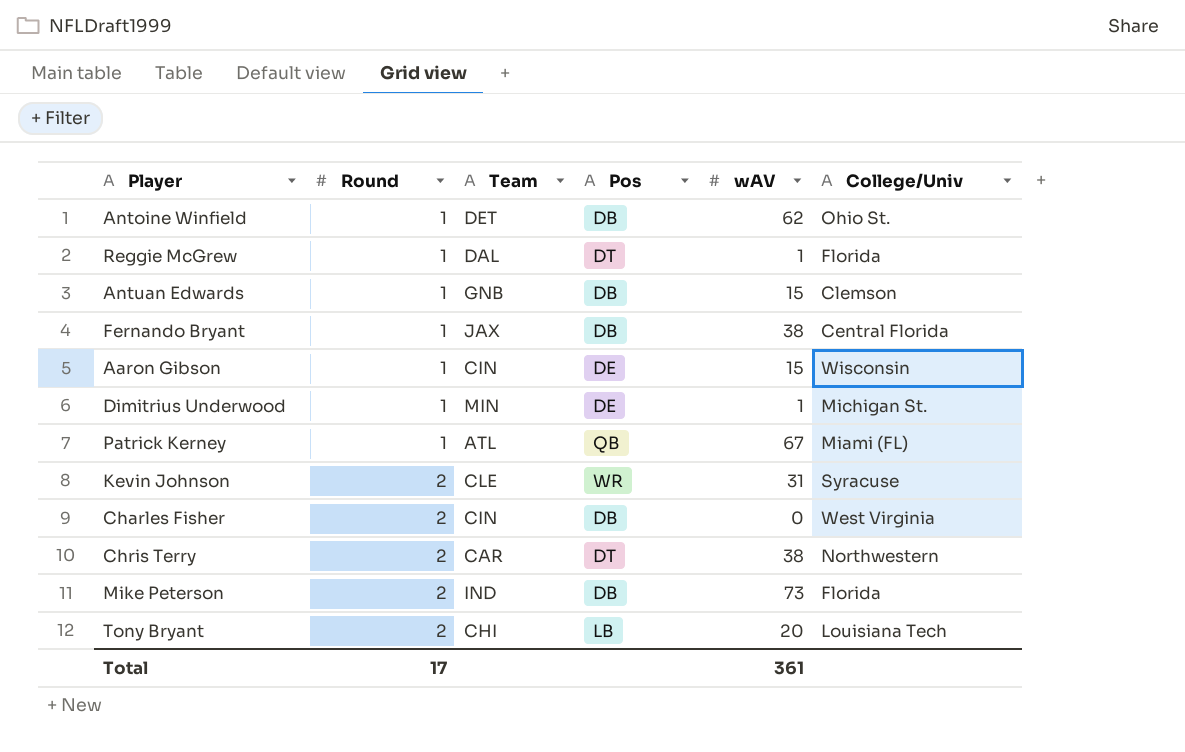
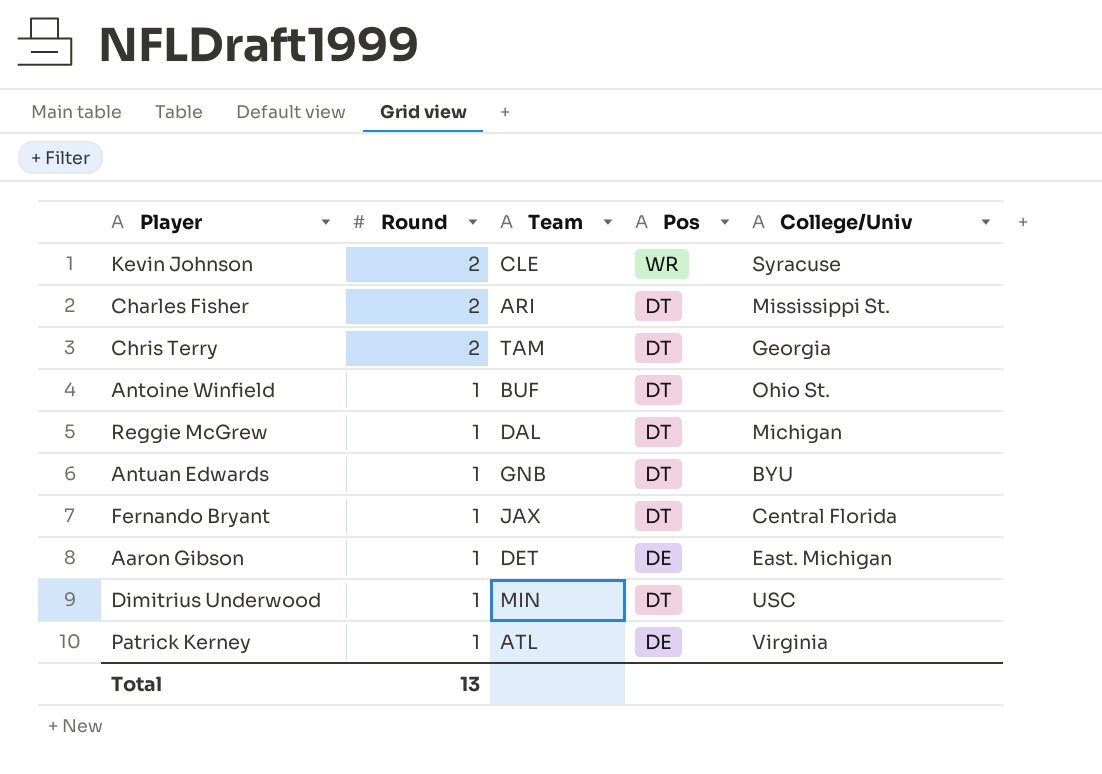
row order: Round ascending -> Round descending
column wAV | position: 5 -> none
row Mike Peterson: 2 | IND | DB | 73 | Florida -> none
row Tony Bryant: 2 | CHI | LB | 20 | Louisiana Tech -> none
Charles Fisher | Team: CIN -> ARI
Charles Fisher | Pos: DB -> DT
Charles Fisher | College/Univ: West Virginia -> Mississippi St.
Chris Terry | Team: CAR -> TAM
Chris Terry | College/Univ: Northwestern -> Georgia
Antoine Winfield | Team: DET -> BUF
Antoine Winfield | Pos: DB -> DT
Reggie McGrew | College/Univ: Florida -> Michigan
Antuan Edwards | Pos: DB -> DT
Antuan Edwards | College/Univ: Clemson -> BYU
Fernando Bryant | Pos: DB -> DT
Aaron Gibson | Team: CIN -> DET
Aaron Gibson | College/Univ: Wisconsin -> East. Michigan
Dimitrius Underwood | Pos: DE -> DT
Dimitrius Underwood | College/Univ: Michigan St. -> USC
Patrick Kerney | Pos: QB -> DE
Patrick Kerney | College/Univ: Miami (FL) -> Virginia
Total | Round: 17 -> 13

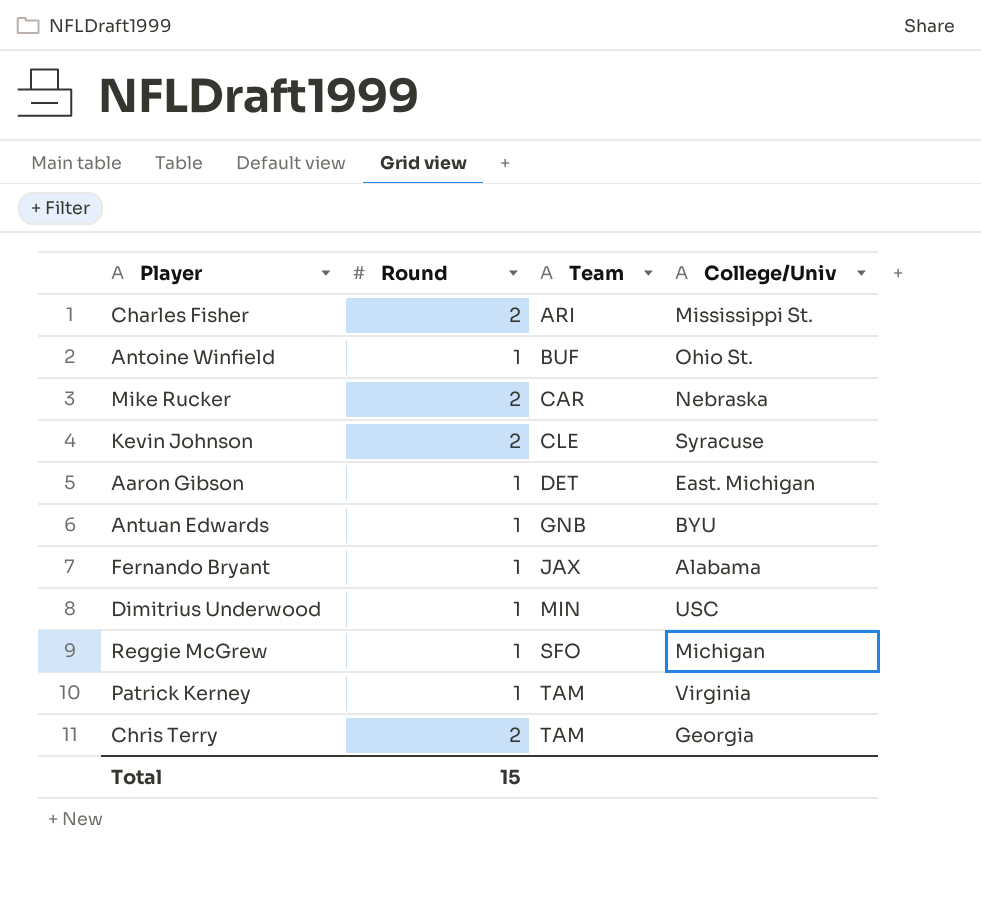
row order: Round descending -> Team ascending
column Pos | position: 4 -> none
row Mike Rucker: none -> 2 | CAR | Nebraska
Fernando Bryant | College/Univ: Central Florida -> Alabama
Reggie McGrew | Team: DAL -> SFO
Patrick Kerney | Team: ATL -> TAM
Total | Round: 13 -> 15

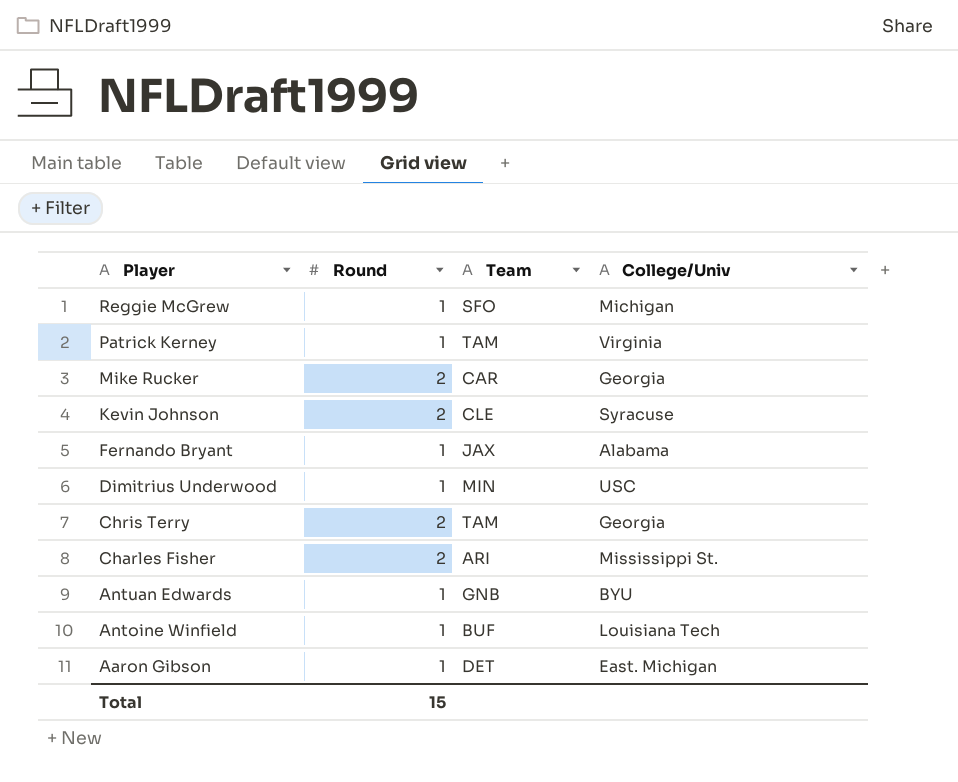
row order: Team ascending -> Player descending
Mike Rucker | College/Univ: Nebraska -> Georgia
Antoine Winfield | College/Univ: Ohio St. -> Louisiana Tech

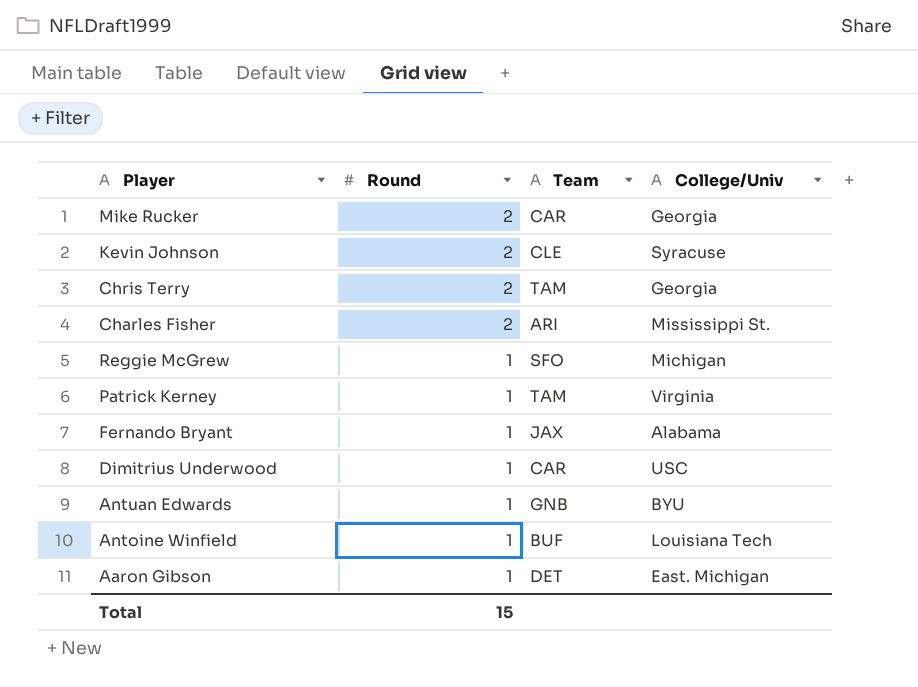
row order: Player descending -> Round descending
Dimitrius Underwood | Team: MIN -> CAR

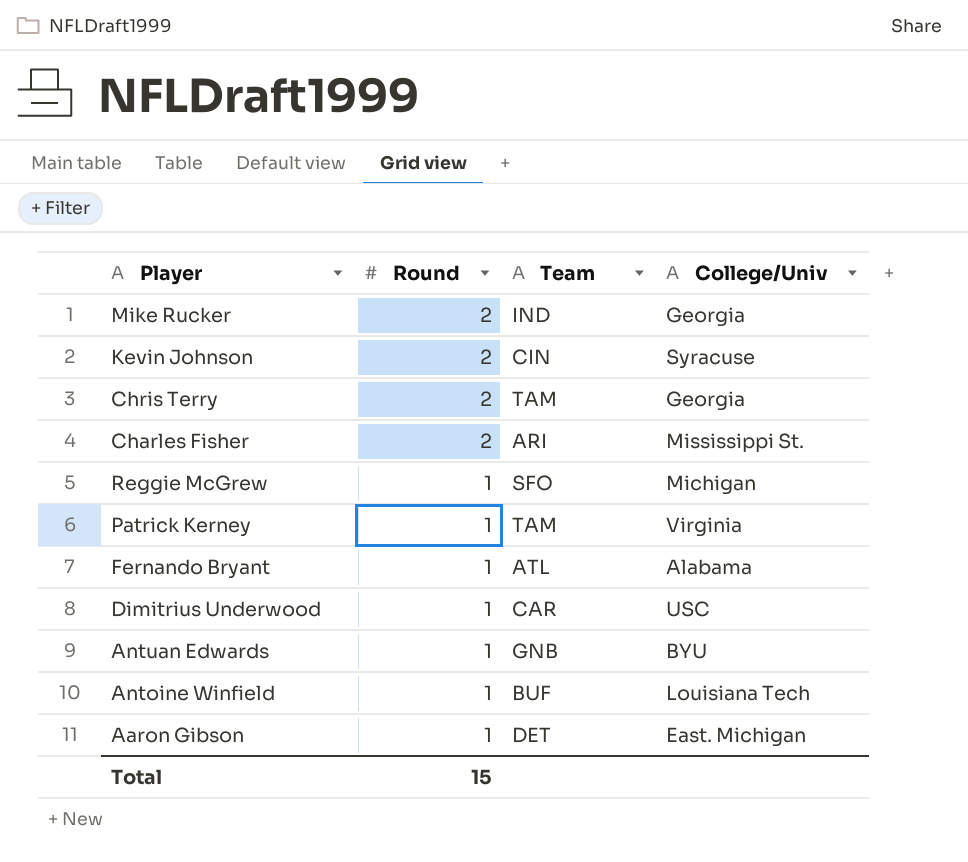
Mike Rucker | Team: CAR -> IND
Kevin Johnson | Team: CLE -> CIN
Fernando Bryant | Team: JAX -> ATL

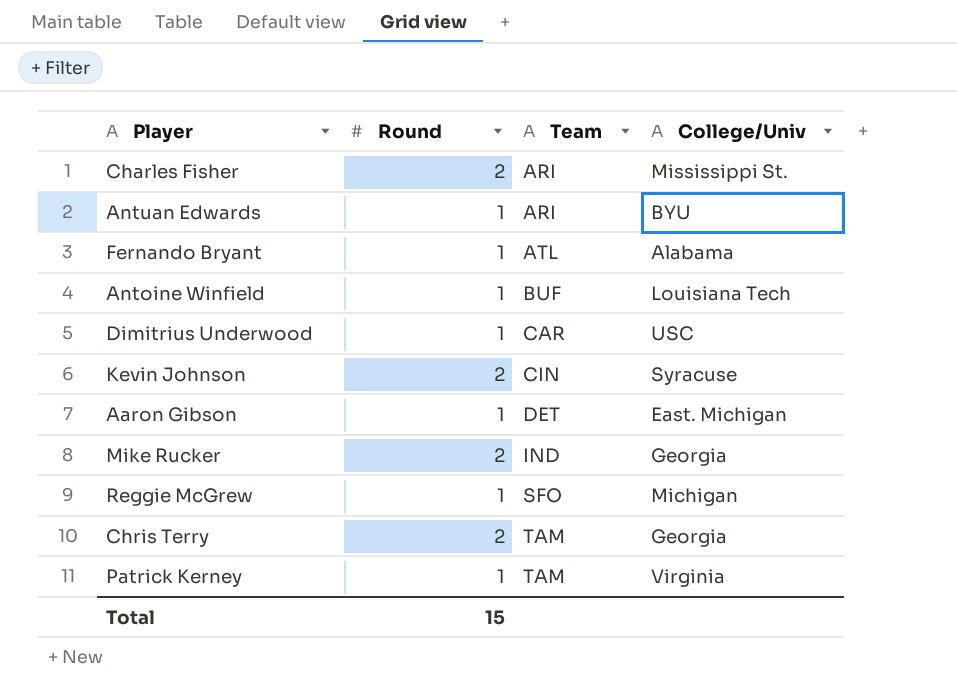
row order: Round descending -> Team ascending
Antuan Edwards | Team: GNB -> ARI

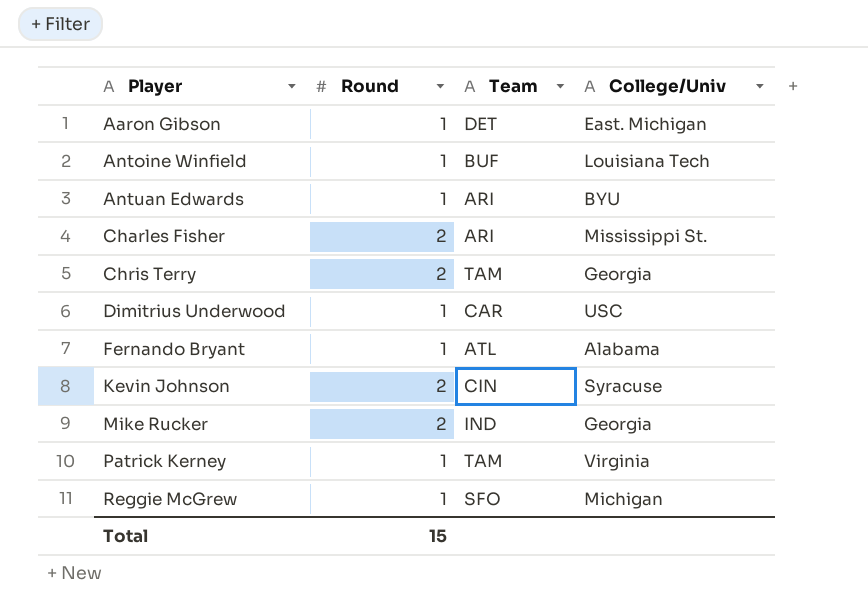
row order: Team ascending -> Player ascending

